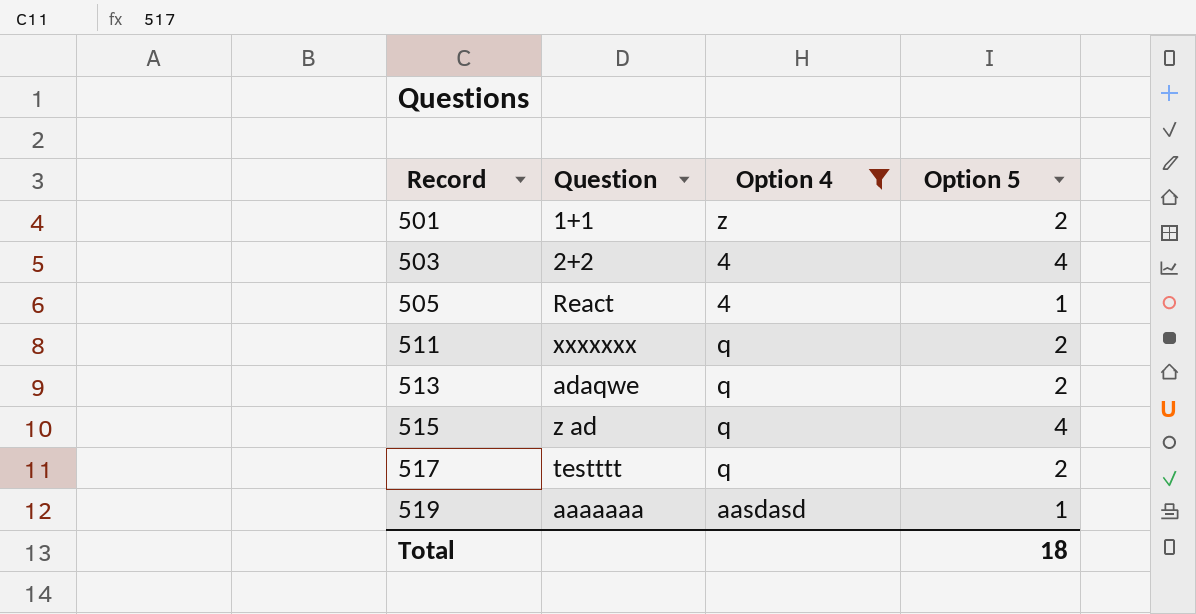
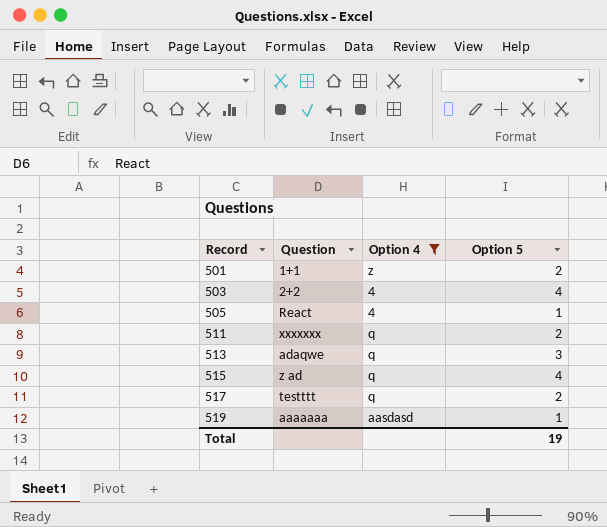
513 | Option 5: 2 -> 3
Total | Option 5: 18 -> 19

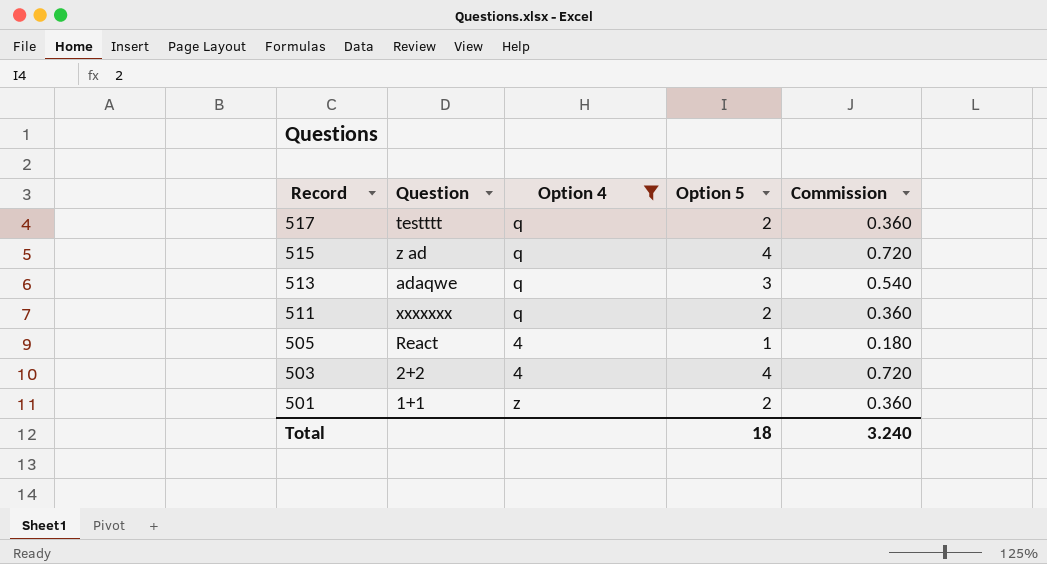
row order: Record ascending -> Record descending
column Commission | formula: none -> [Option 5] * 0.18
row 519: aaaaaaa | aasdasd | 1 -> none
Total | Option 5: 19 -> 18

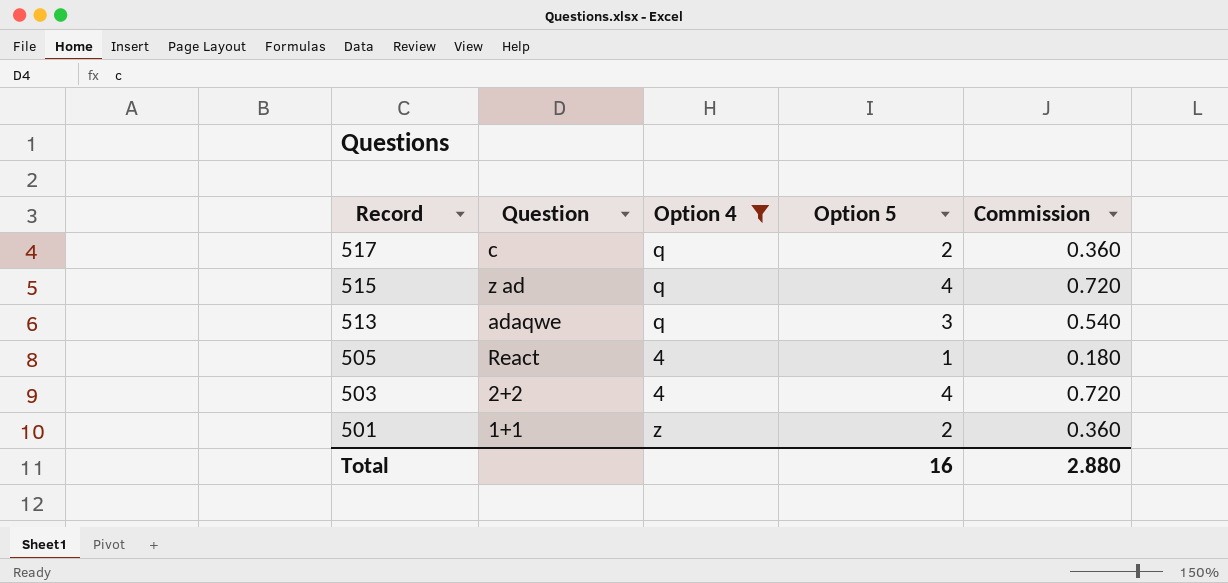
row 511: xxxxxxx | q | 2 | 0.360 -> none
517 | Question: testttt -> c
Total | Option 5: 18 -> 16
Total | Commission: 3.240 -> 2.880

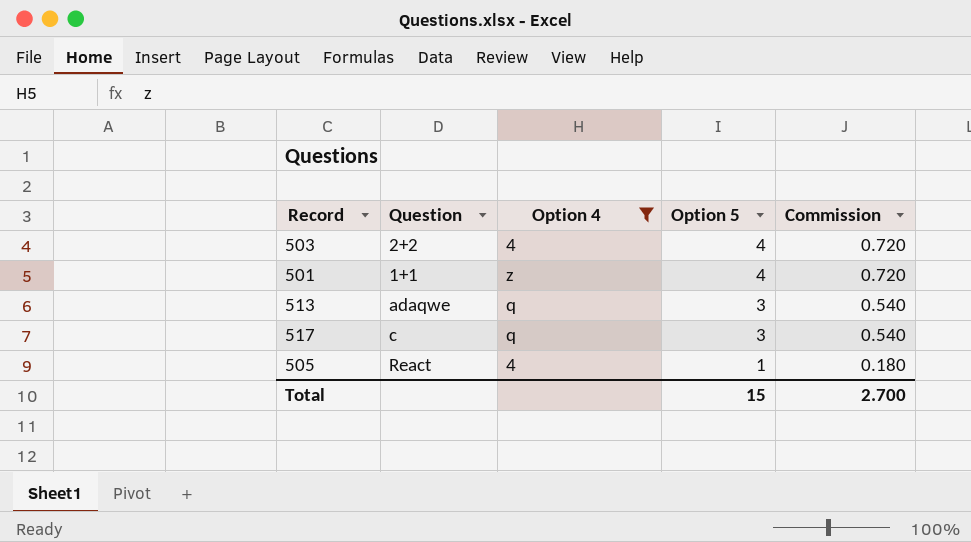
row order: Record descending -> Option 5 descending
row 515: z ad | q | 4 | 0.720 -> none
501 | Option 5: 2 -> 4
501 | Commission: 0.360 -> 0.720
517 | Option 5: 2 -> 3
517 | Commission: 0.360 -> 0.540
Total | Option 5: 16 -> 15
Total | Commission: 2.880 -> 2.700

